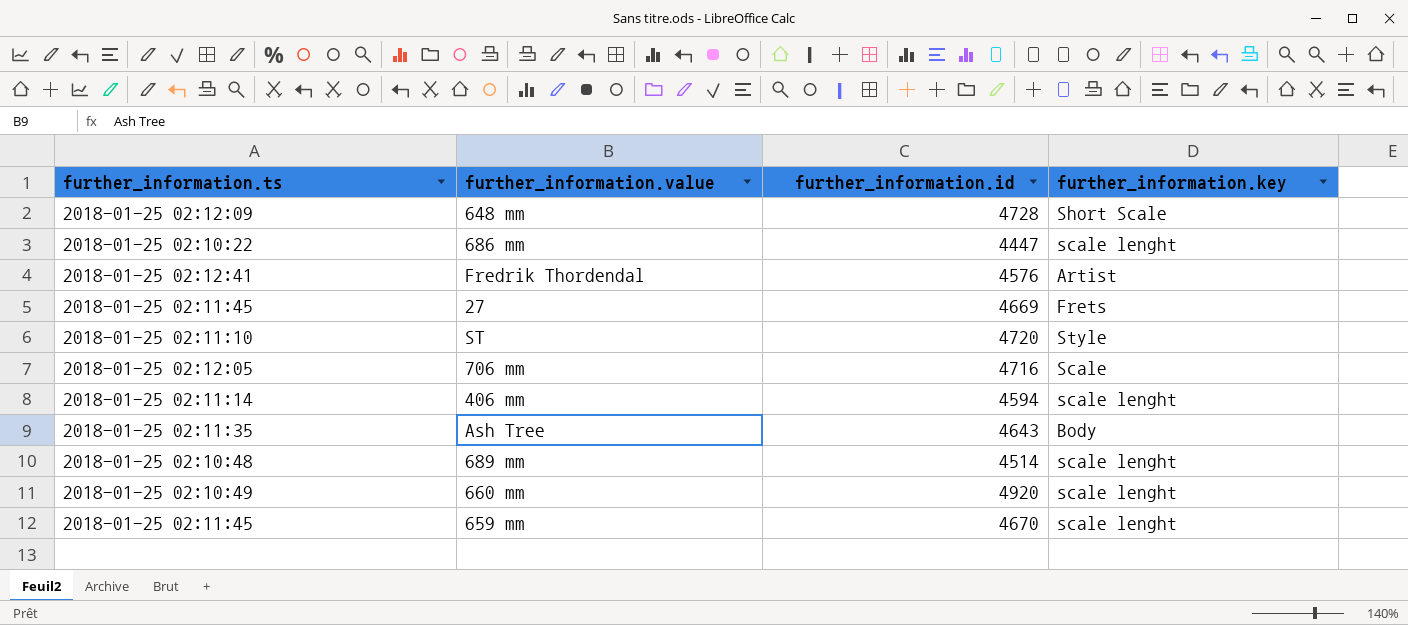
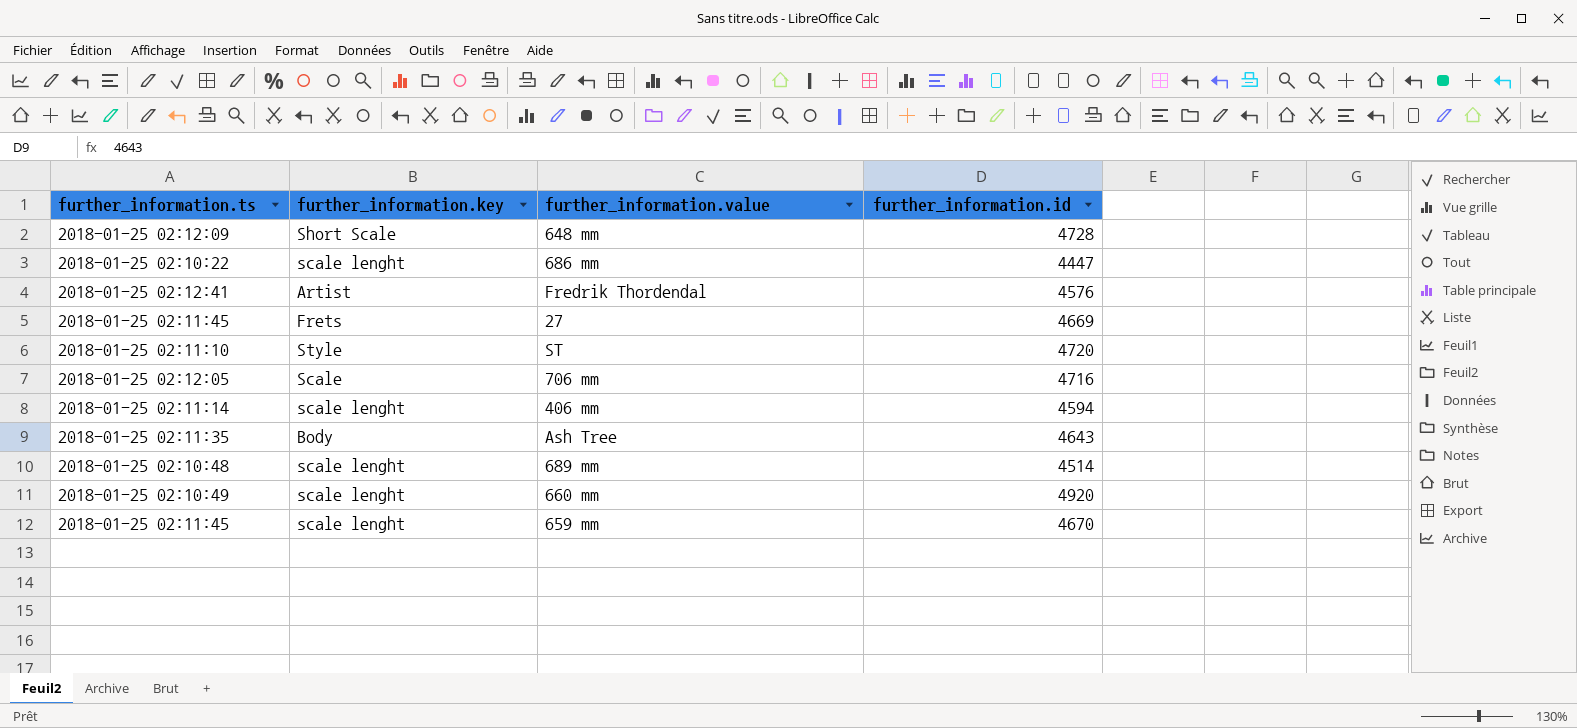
column further_information.key | position: 4 -> 2

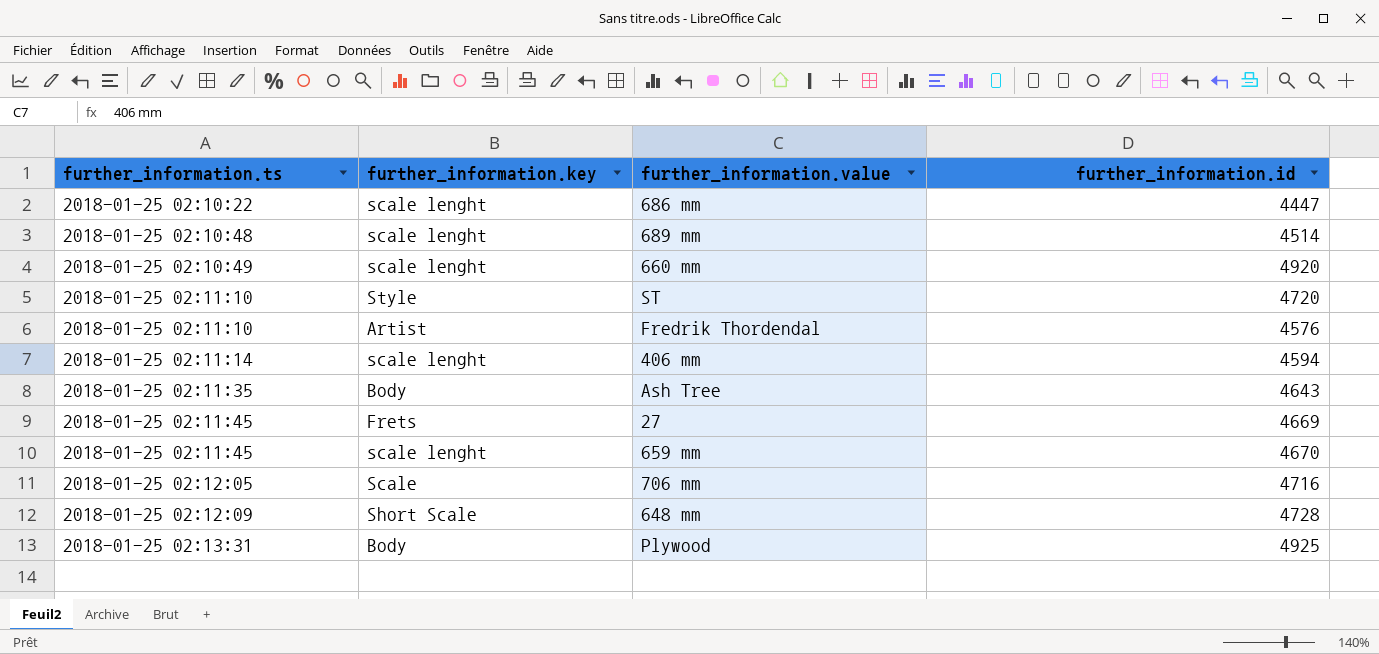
row order: none -> further_information.ts ascending
Fredrik Thordendal | further_information.ts: 2018-01-25 02:12:41 -> 2018-01-25 02:11:10
row Plywood: none -> 2018-01-25 02:13:31 | Body | 4925

